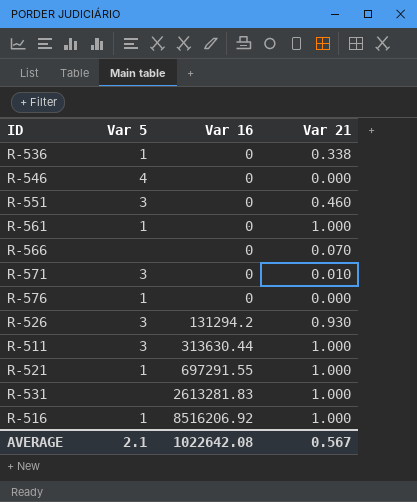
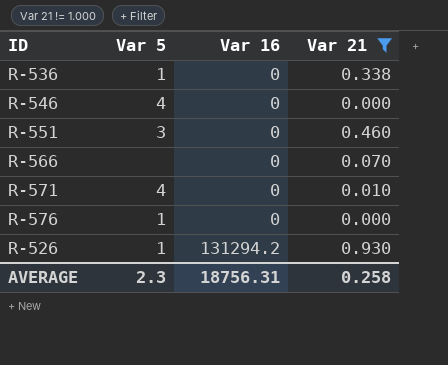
filter: none -> Var 21 != 1.000
R-571 | Var 5: 3 -> 4
R-526 | Var 5: 3 -> 1
AVERAGE | Var 5: 2.1 -> 2.3
AVERAGE | Var 16: 1022642.08 -> 18756.31
AVERAGE | Var 21: 0.567 -> 0.258

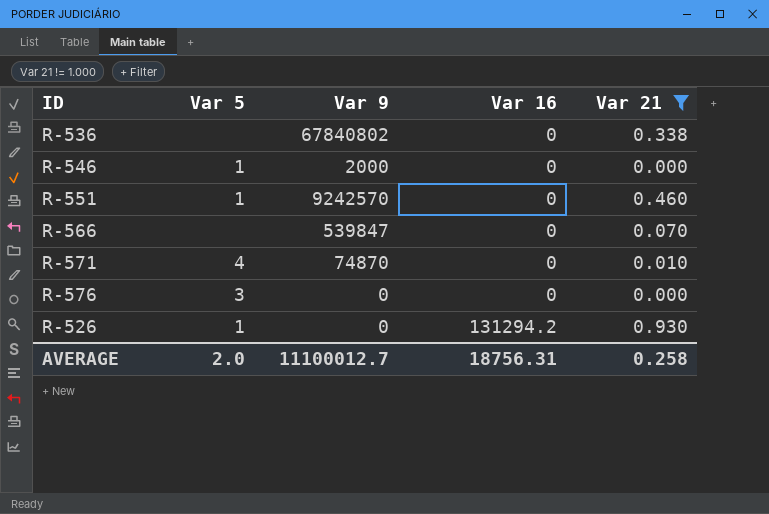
column Var 9 | position: none -> 3
R-536 | Var 5: 1 -> none
R-546 | Var 5: 4 -> 1
R-551 | Var 5: 3 -> 1
R-576 | Var 5: 1 -> 3
AVERAGE | Var 5: 2.3 -> 2.0

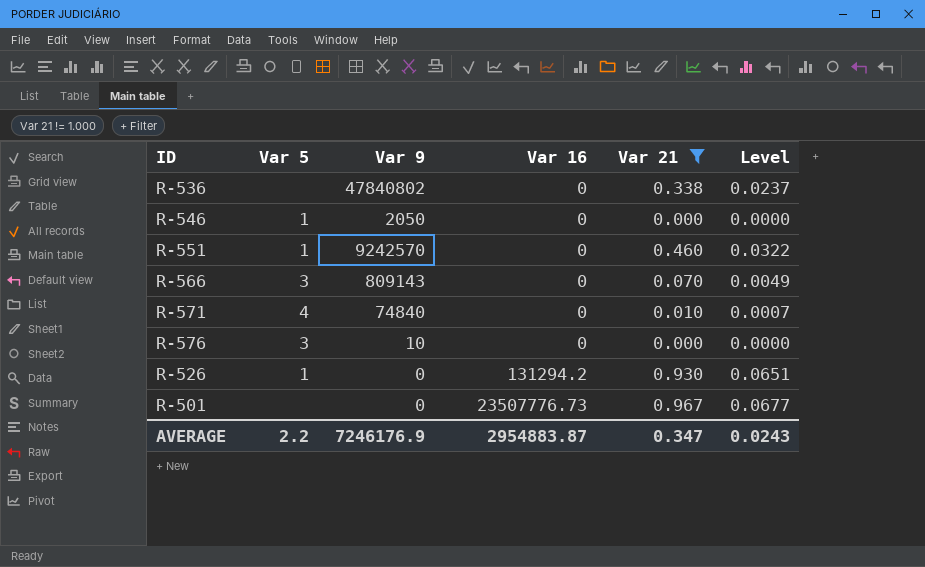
column Level | formula: none -> [Var 21] * 0.07
R-536 | Var 9: 67840802 -> 47840802
R-546 | Var 9: 2000 -> 2050
R-566 | Var 5: none -> 3
R-566 | Var 9: 539847 -> 809143
R-571 | Var 9: 74870 -> 74840
R-576 | Var 9: 0 -> 10
row R-501: none -> none | 0 | 23507776.73 | 0.967 | 0.0677
AVERAGE | Var 5: 2.0 -> 2.2
AVERAGE | Var 9: 11100012.7 -> 7246176.9
AVERAGE | Var 16: 18756.31 -> 2954883.87
AVERAGE | Var 21: 0.258 -> 0.347

